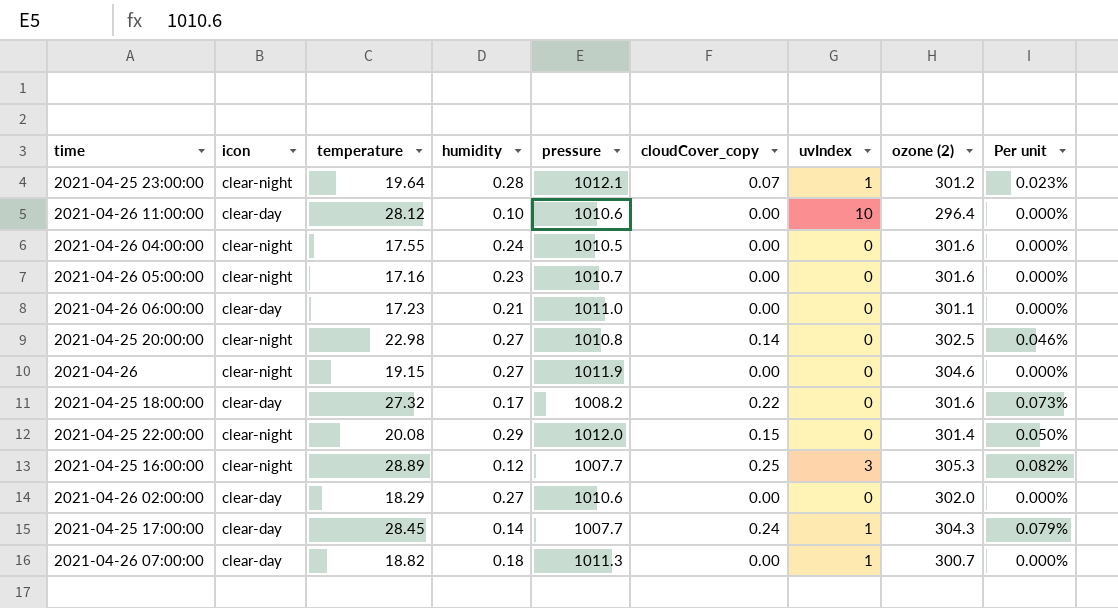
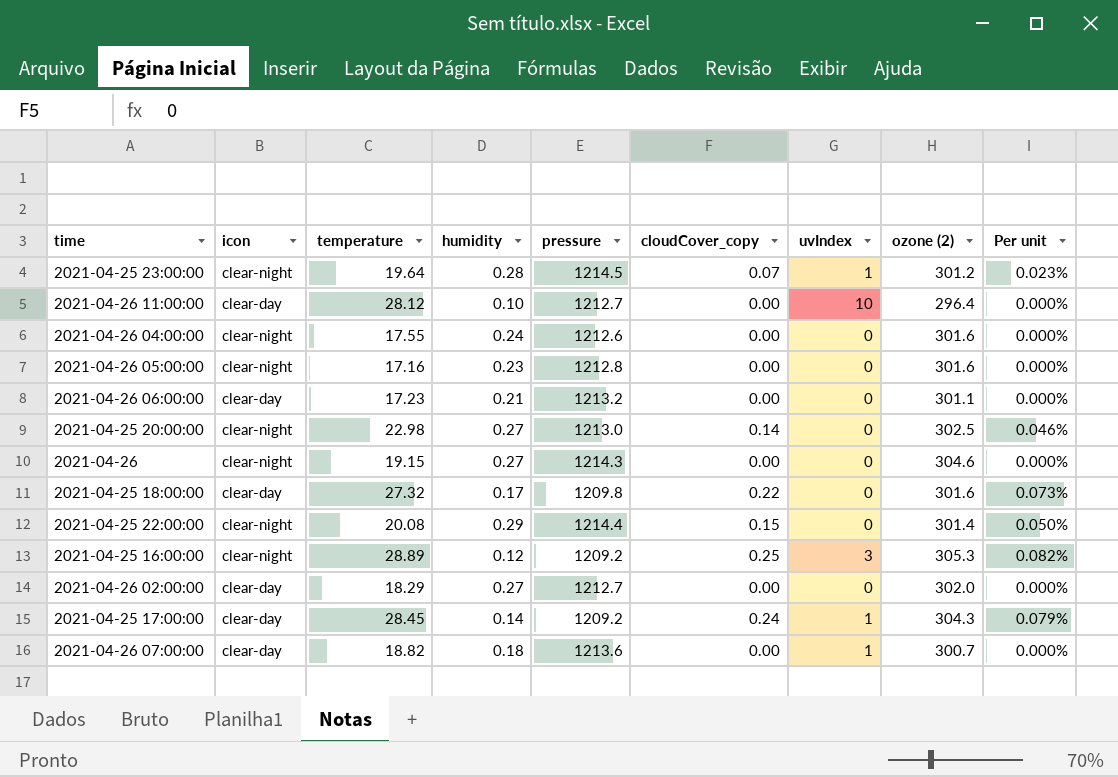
2021-04-25 23:00:00 | pressure: 1012.1 -> 1214.5
2021-04-26 11:00:00 | pressure: 1010.6 -> 1212.7
2021-04-26 04:00:00 | pressure: 1010.5 -> 1212.6
2021-04-26 05:00:00 | pressure: 1010.7 -> 1212.8
2021-04-26 06:00:00 | pressure: 1011.0 -> 1213.2
2021-04-25 20:00:00 | pressure: 1010.8 -> 1213.0
2021-04-26 | pressure: 1011.9 -> 1214.3
2021-04-25 18:00:00 | pressure: 1008.2 -> 1209.8
2021-04-25 22:00:00 | pressure: 1012.0 -> 1214.4
2021-04-25 16:00:00 | pressure: 1007.7 -> 1209.2
2021-04-26 02:00:00 | pressure: 1010.6 -> 1212.7
2021-04-25 17:00:00 | pressure: 1007.7 -> 1209.2
2021-04-26 07:00:00 | pressure: 1011.3 -> 1213.6

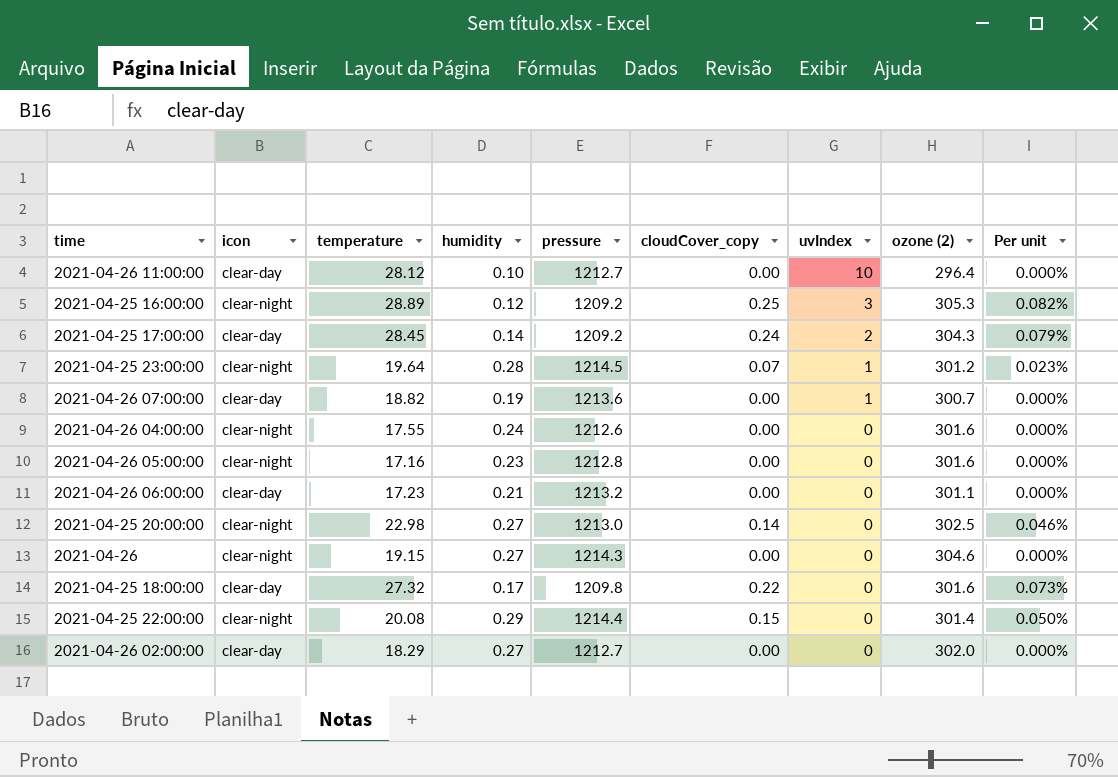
row order: none -> uvIndex descending
2021-04-25 17:00:00 | uvIndex: 1 -> 2
2021-04-26 07:00:00 | humidity: 0.18 -> 0.19

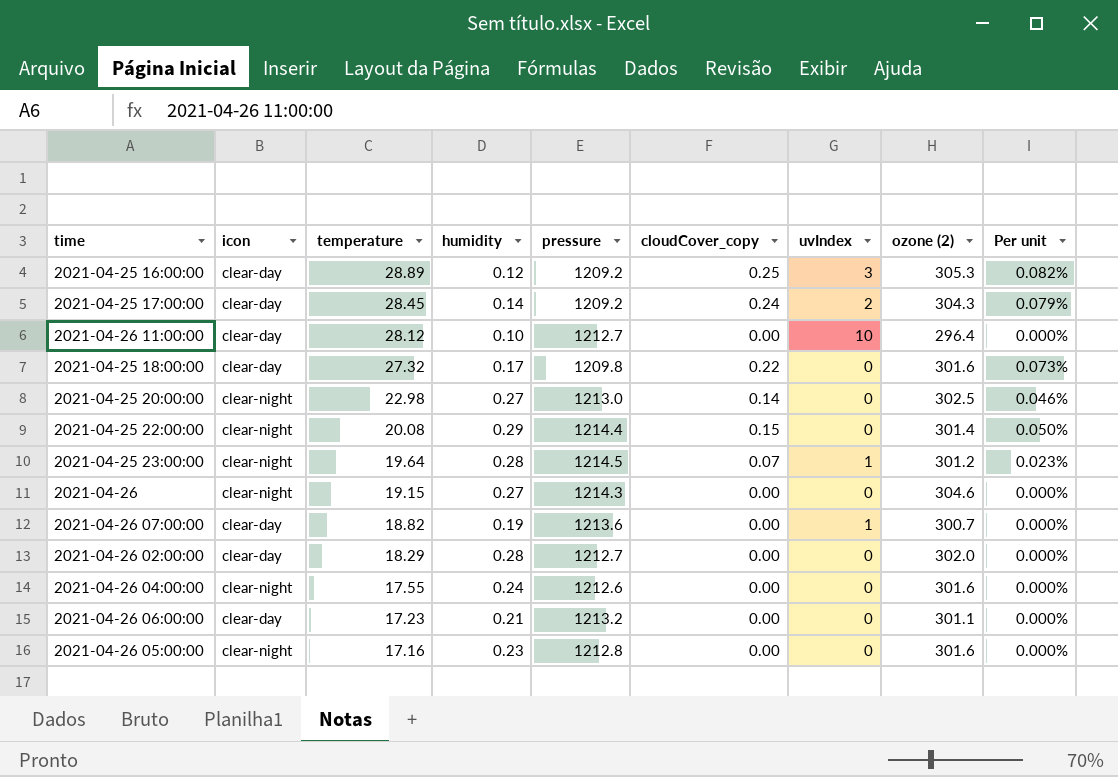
row order: uvIndex descending -> temperature descending
2021-04-25 16:00:00 | icon: clear-night -> clear-day
2021-04-26 02:00:00 | humidity: 0.27 -> 0.28

